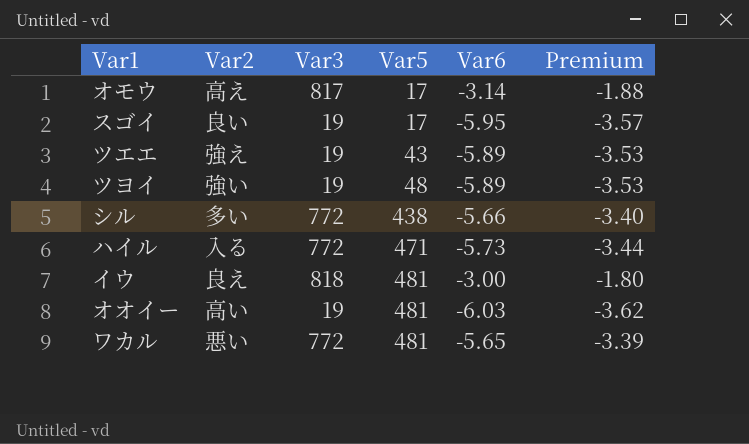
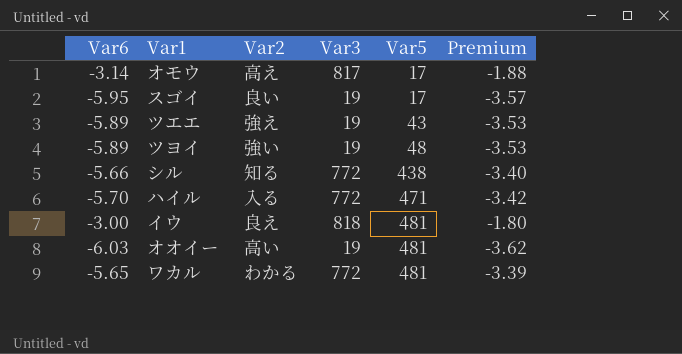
column Var6 | position: 5 -> 1
シル | Var2: 多い -> 知る
ハイル | Var6: -5.73 -> -5.70
ハイル | Premium: -3.44 -> -3.42
ワカル | Var2: 悪い -> わかる

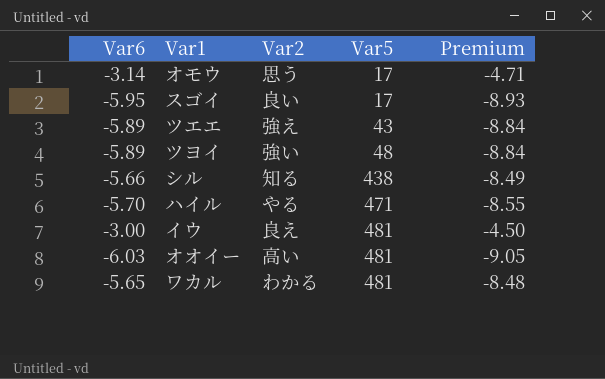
column Var3 | position: 4 -> none
column Premium | formula: [Var6] * 0.6 -> [Var6] * 1.5
オモウ | Var2: 高え -> 思う
ハイル | Var2: 入る -> やる

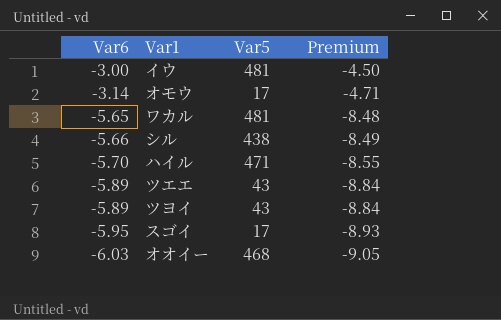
row order: Var5 ascending -> Var6 descending
column Var2 | position: 3 -> none
ツヨイ | Var5: 48 -> 43
オオイー | Var5: 481 -> 468

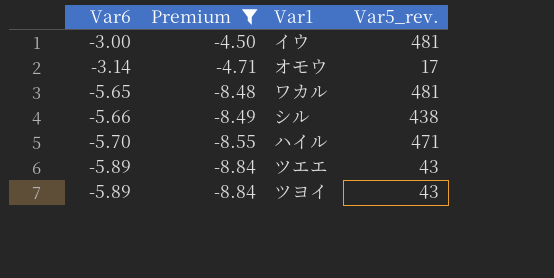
filter: none -> Premium >= -8.84
column Premium | position: 4 -> 2
column name: Var5 -> Var5_rev.

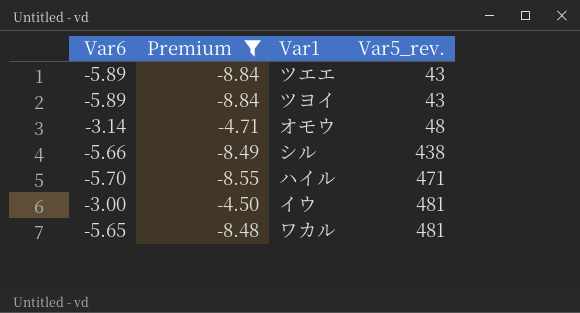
row order: Var6 descending -> Var5_rev. ascending
オモウ | Var5_rev.: 17 -> 48

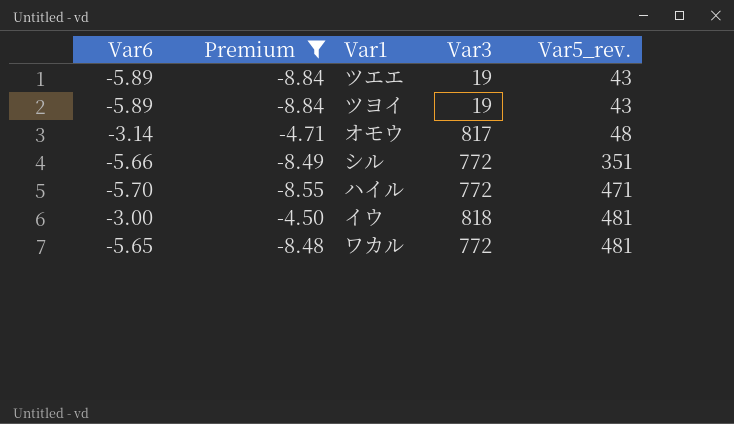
column Var3 | position: none -> 4
シル | Var5_rev.: 438 -> 351

